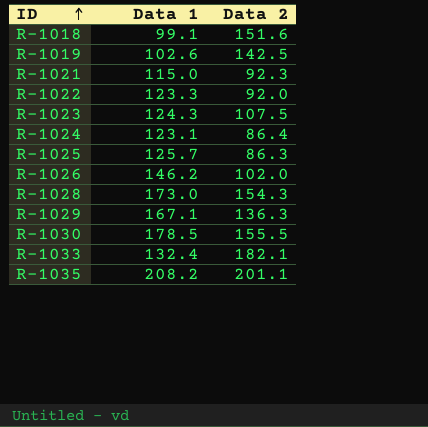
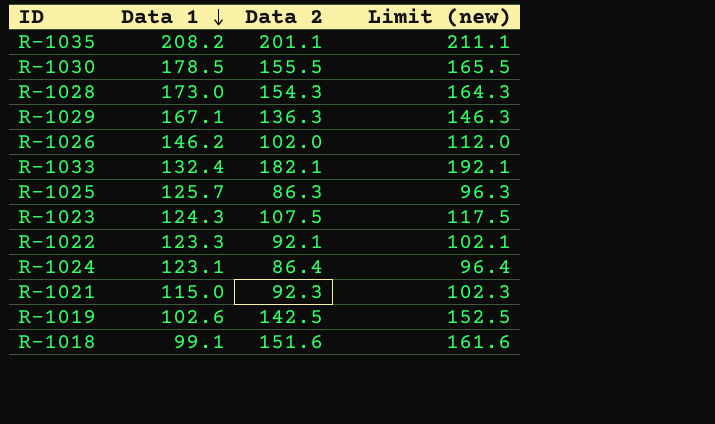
row order: ID ascending -> Data 1 descending
column Limit (new) | formula: none -> [Data 2] + 10
R-1022 | Data 2: 92.0 -> 92.1

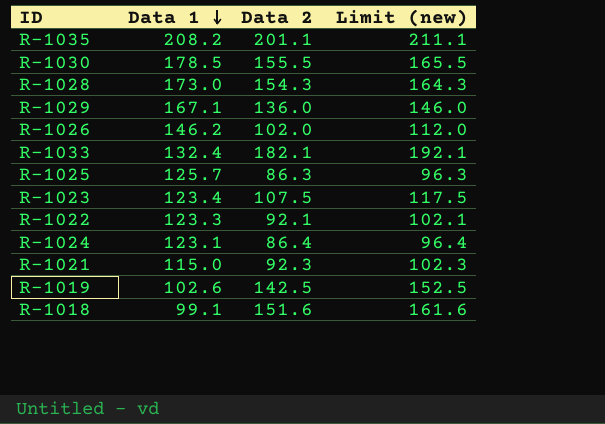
R-1029 | Data 2: 136.3 -> 136.0
R-1029 | Limit (new): 146.3 -> 146.0
R-1023 | Data 1: 124.3 -> 123.4

